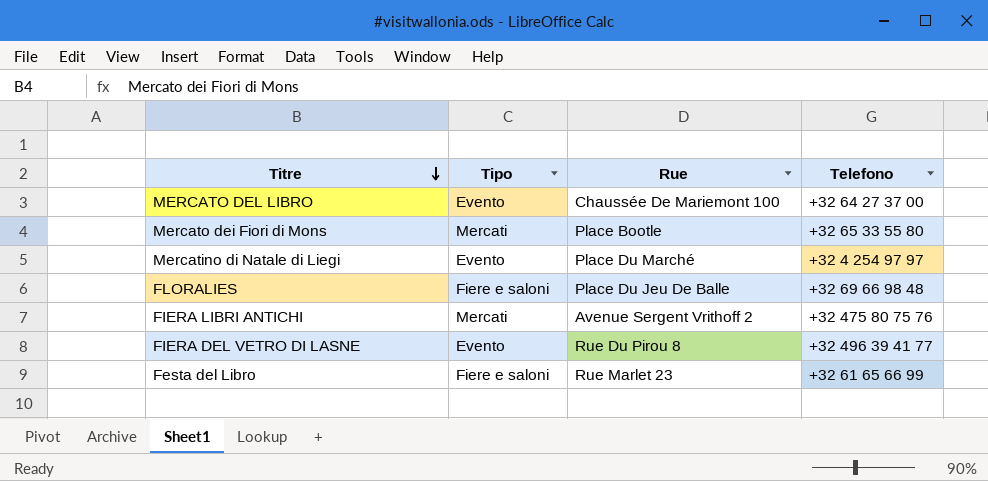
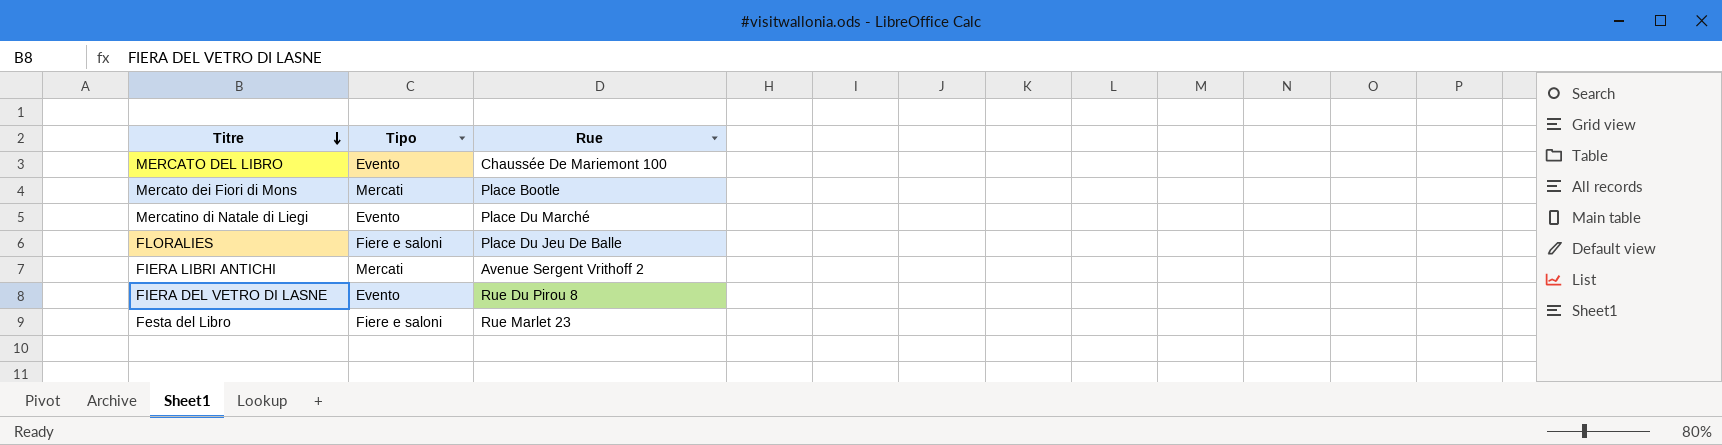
column Telefono | position: 4 -> none

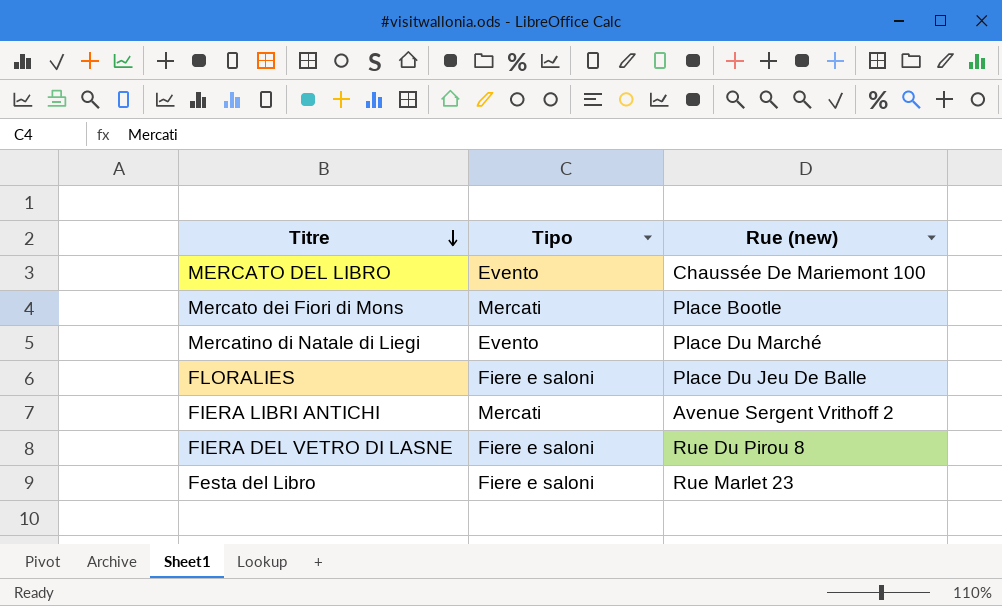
column name: Rue -> Rue (new)
FIERA DEL VETRO DI LASNE | Tipo: Evento -> Fiere e saloni

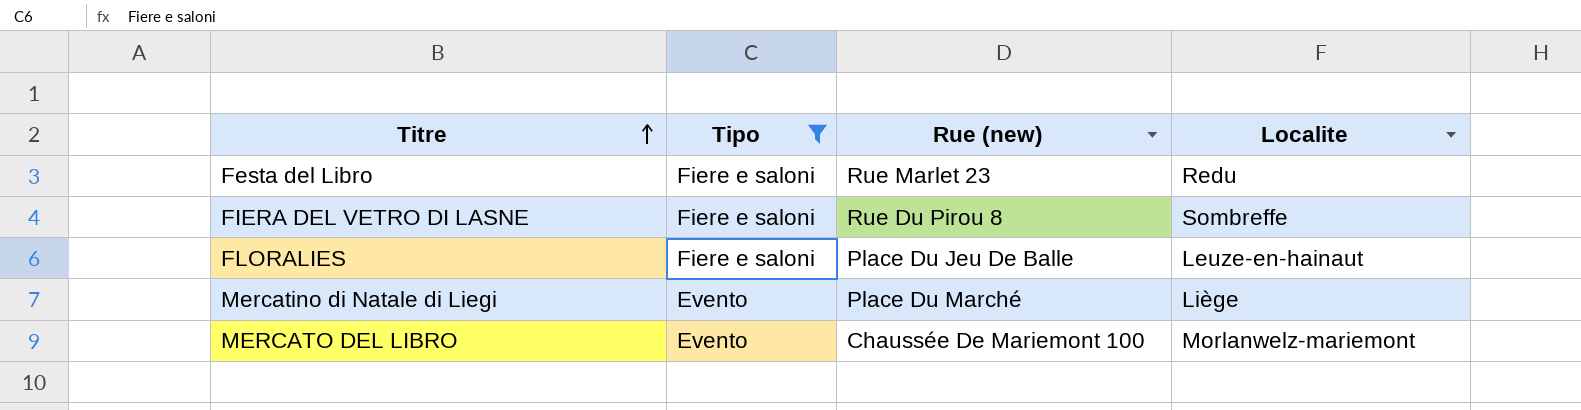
filter: none -> Tipo != Mercati
row order: Titre descending -> Titre ascending
column Localite | position: none -> 4

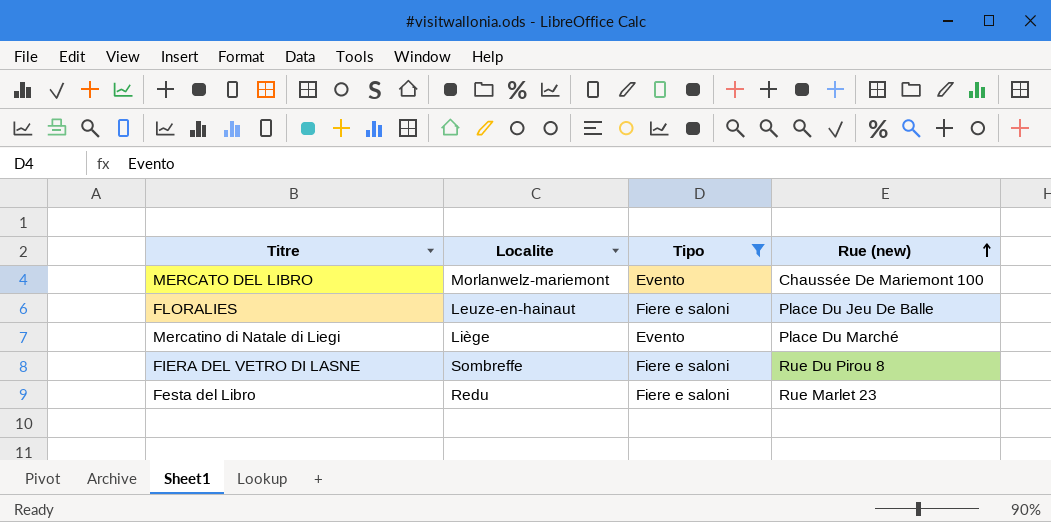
row order: Titre ascending -> Rue (new) ascending
column Localite | position: 4 -> 2

